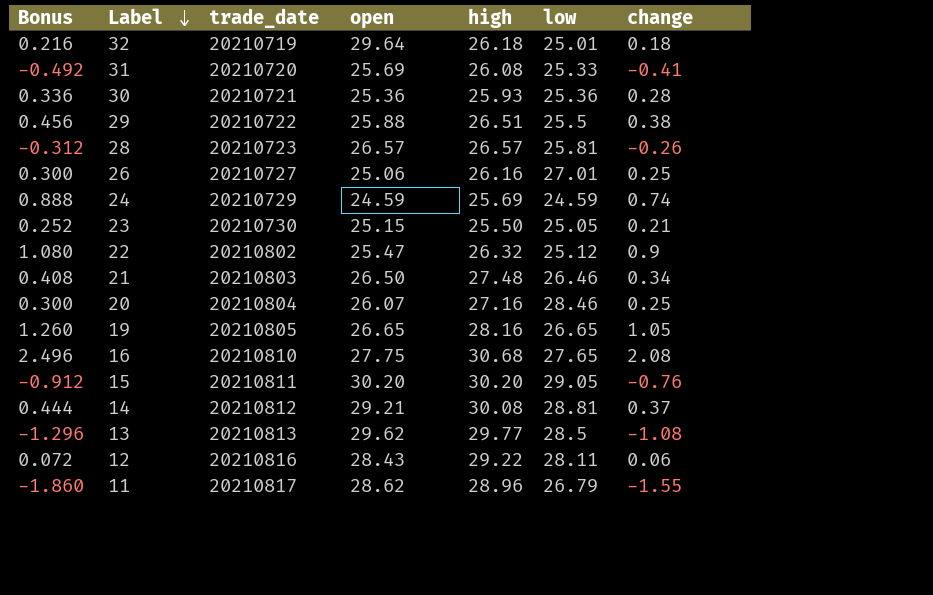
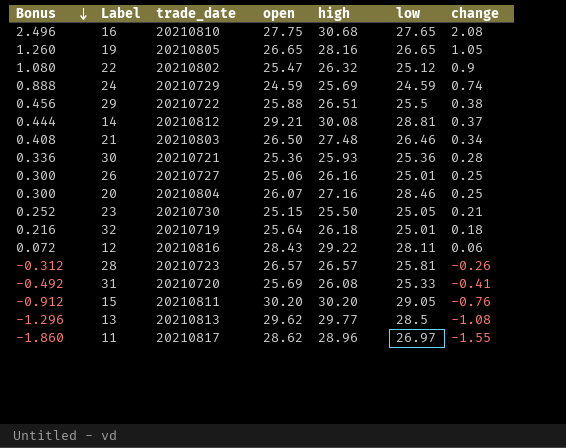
row order: Label descending -> Bonus descending
26 | low: 27.01 -> 25.01
32 | open: 29.64 -> 25.64
11 | low: 26.79 -> 26.97

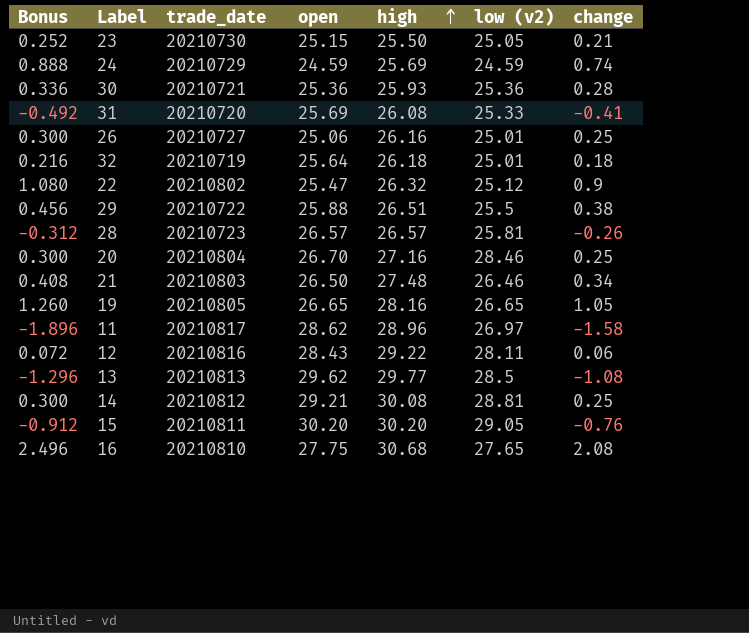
row order: Bonus descending -> high ascending
column name: low -> low (v2)
20 | open: 26.07 -> 26.70
11 | Bonus: -1.860 -> -1.896
11 | change: -1.55 -> -1.58
14 | Bonus: 0.444 -> 0.300
14 | change: 0.37 -> 0.25

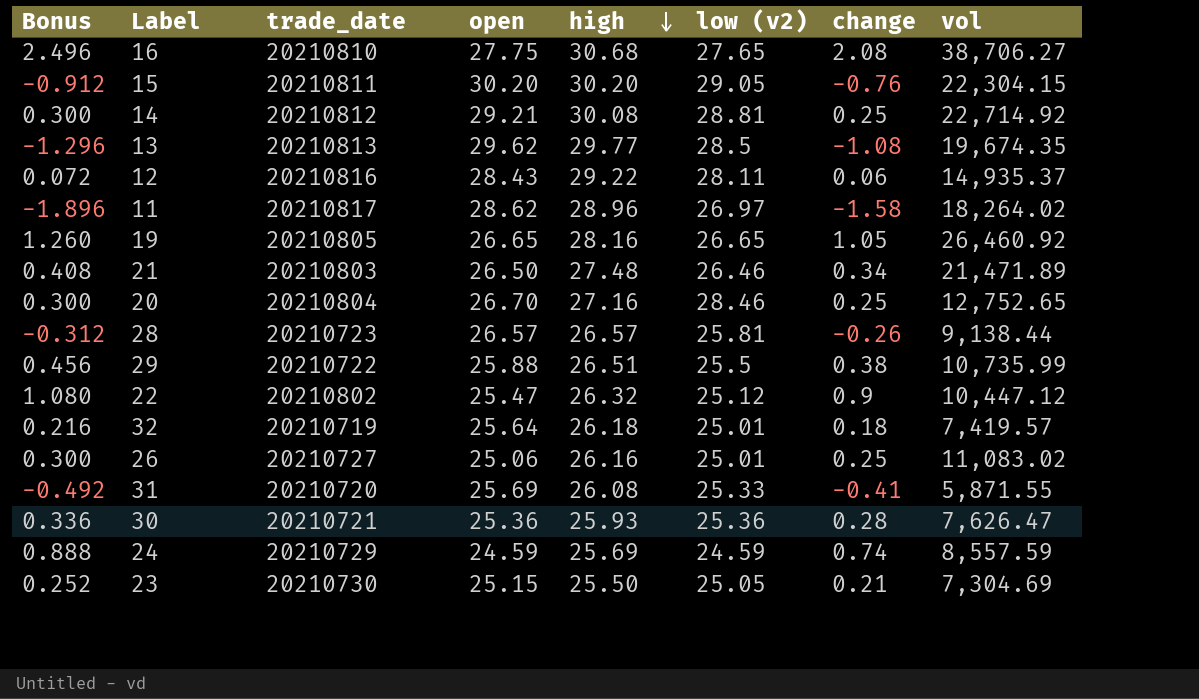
row order: high ascending -> high descending
column vol | position: none -> 8

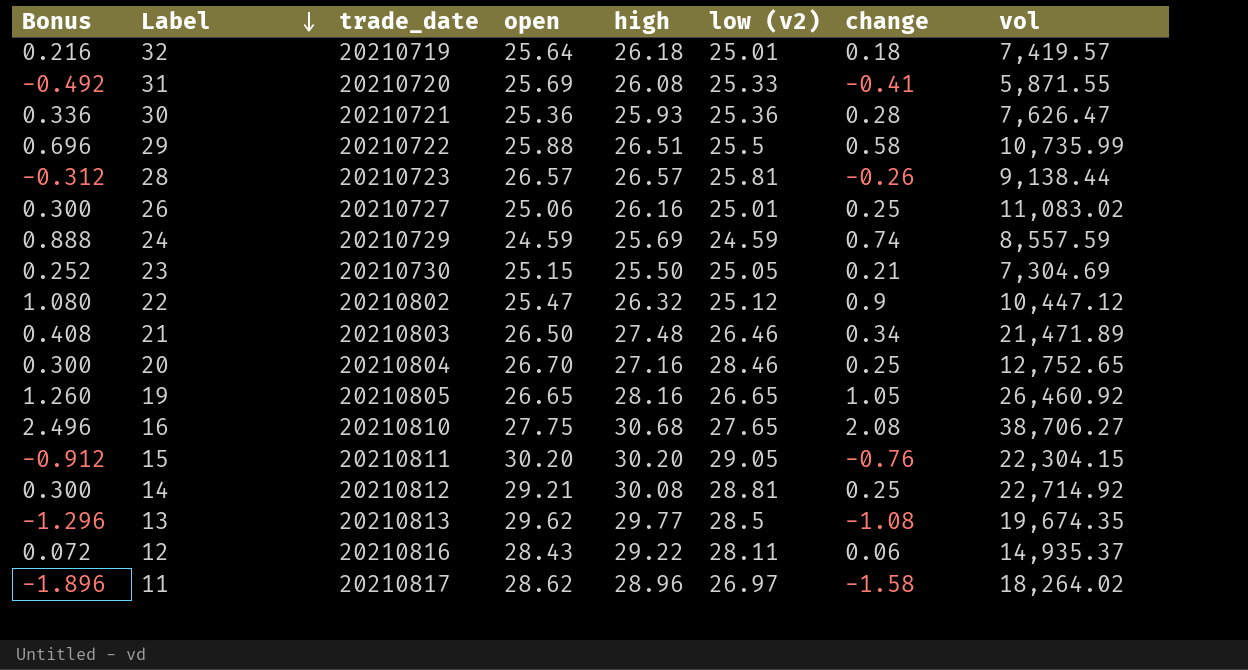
row order: high descending -> Label descending
29 | Bonus: 0.456 -> 0.696
29 | change: 0.38 -> 0.58

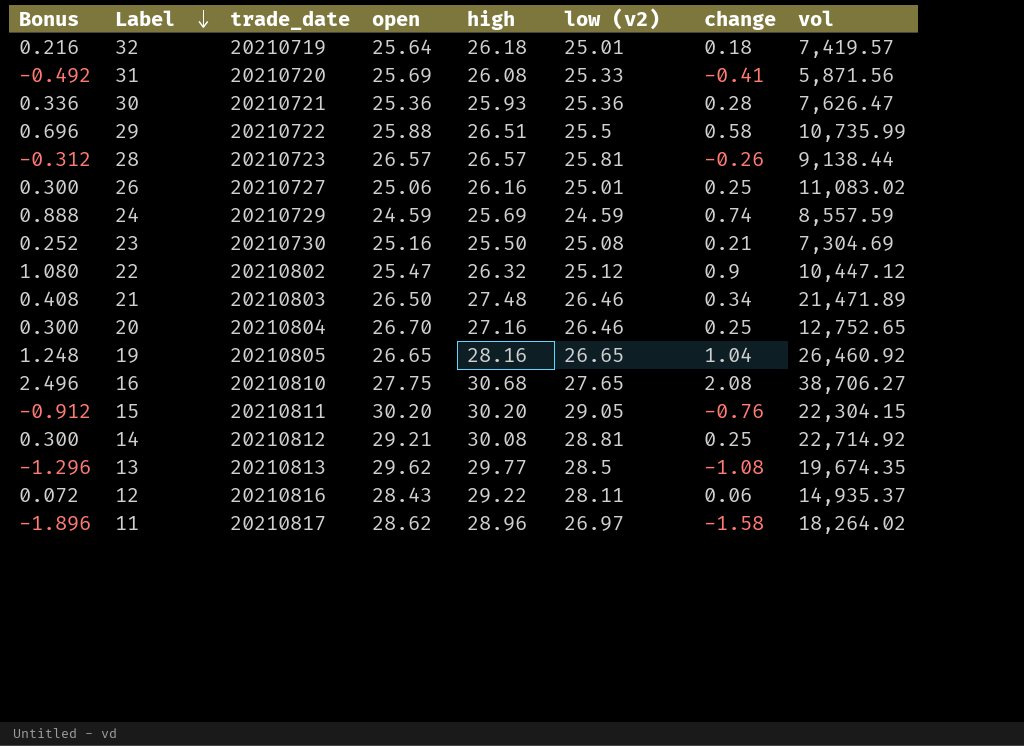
31 | vol: 5,871.55 -> 5,871.56
23 | open: 25.15 -> 25.16
23 | low (v2): 25.05 -> 25.08
20 | low (v2): 28.46 -> 26.46
19 | Bonus: 1.260 -> 1.248
19 | change: 1.05 -> 1.04

